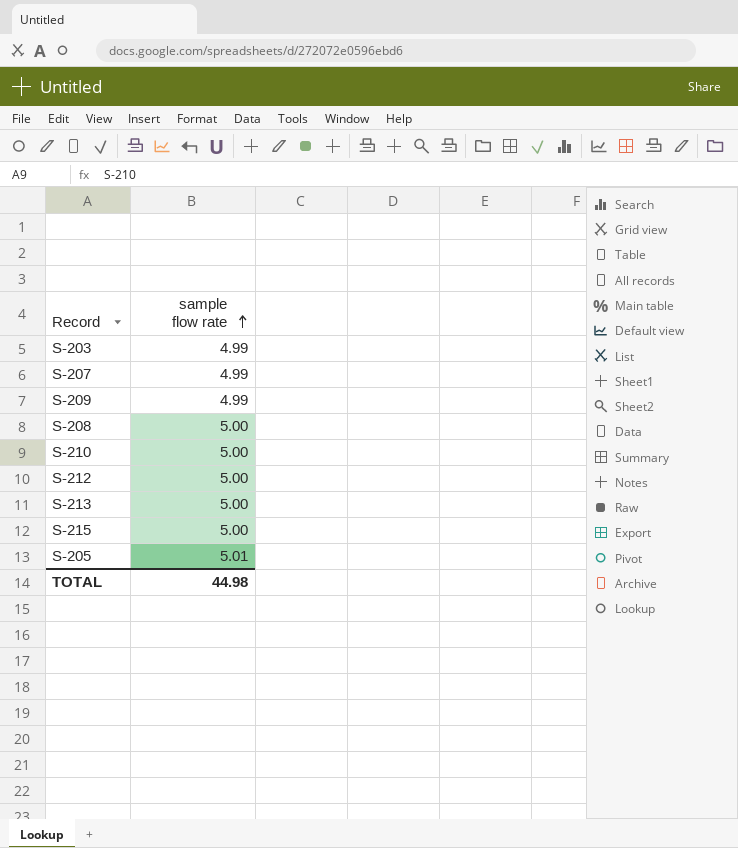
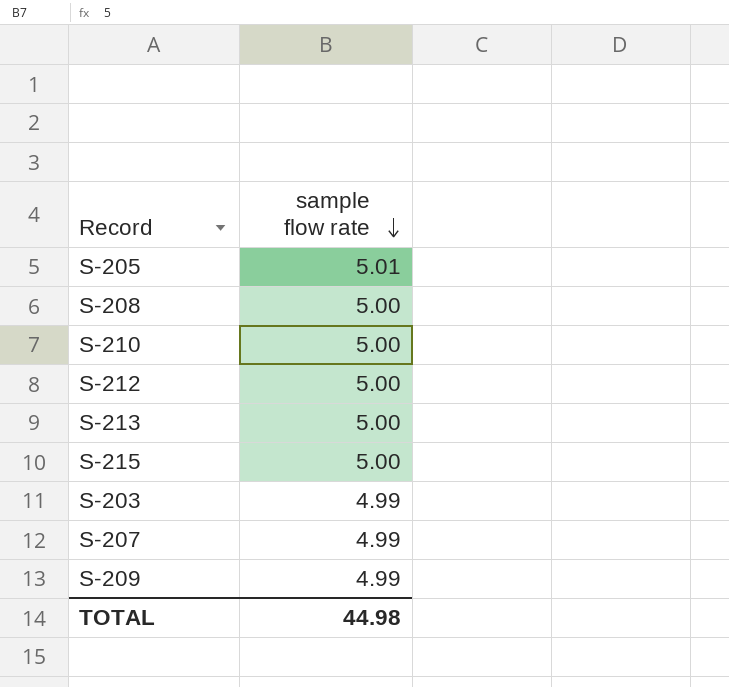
row order: sample flow rate ascending -> sample flow rate descending

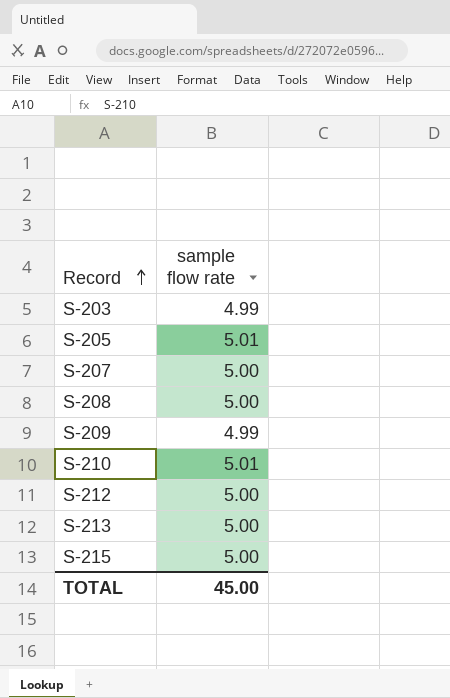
row order: sample flow rate descending -> Record ascending
S-207 | sample flow rate: 4.99 -> 5.00
S-210 | sample flow rate: 5.00 -> 5.01
TOTAL | sample flow rate: 44.98 -> 45.00

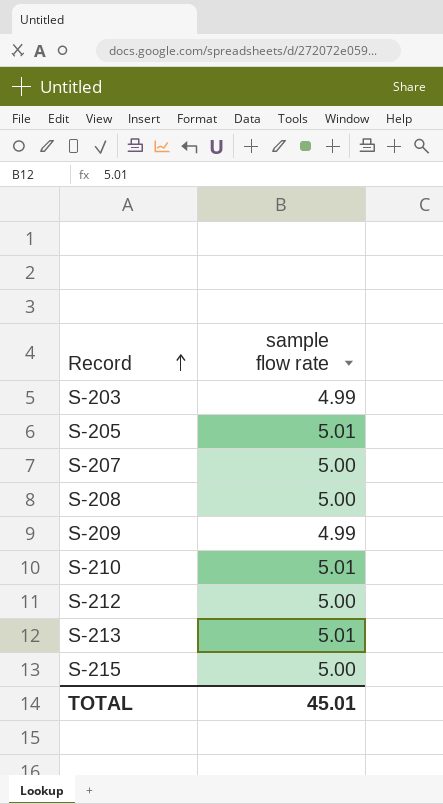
S-213 | sample flow rate: 5.00 -> 5.01
TOTAL | sample flow rate: 45.00 -> 45.01

